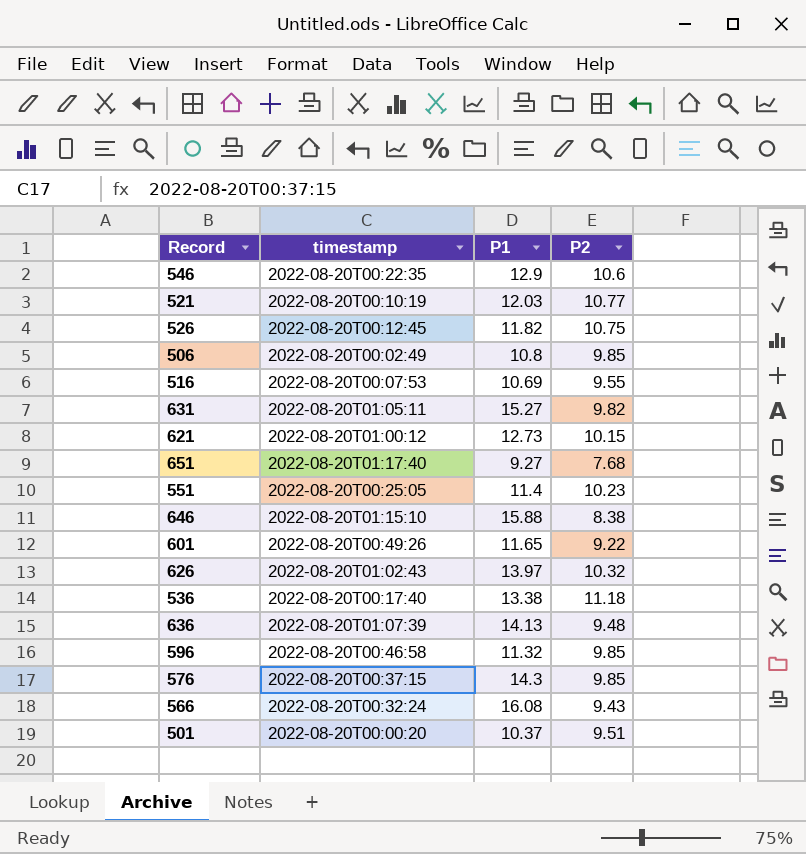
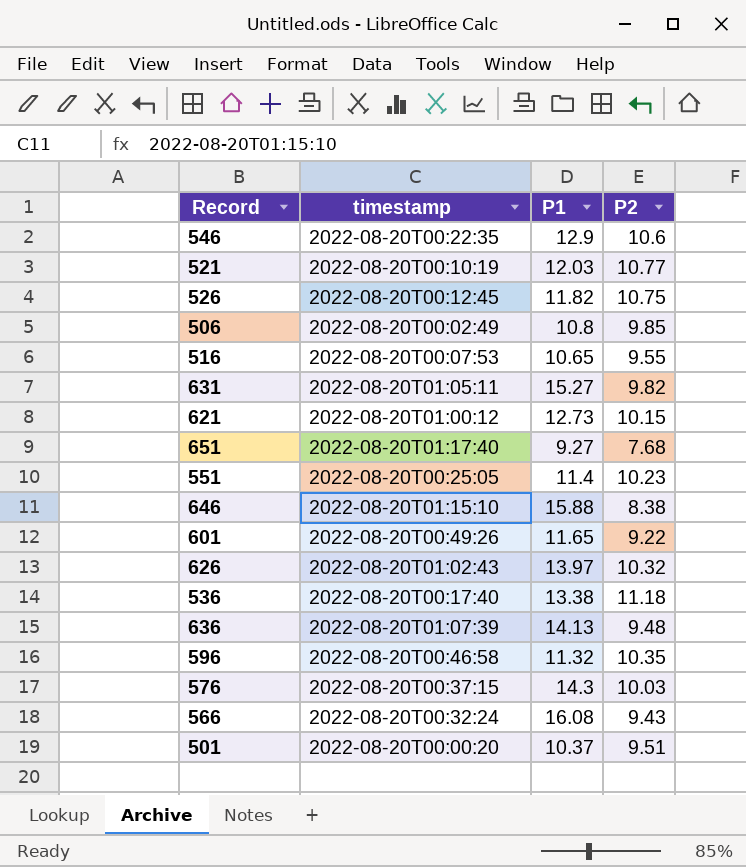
516 | P1: 10.69 -> 10.65
596 | P2: 9.85 -> 10.35
576 | P2: 9.85 -> 10.03

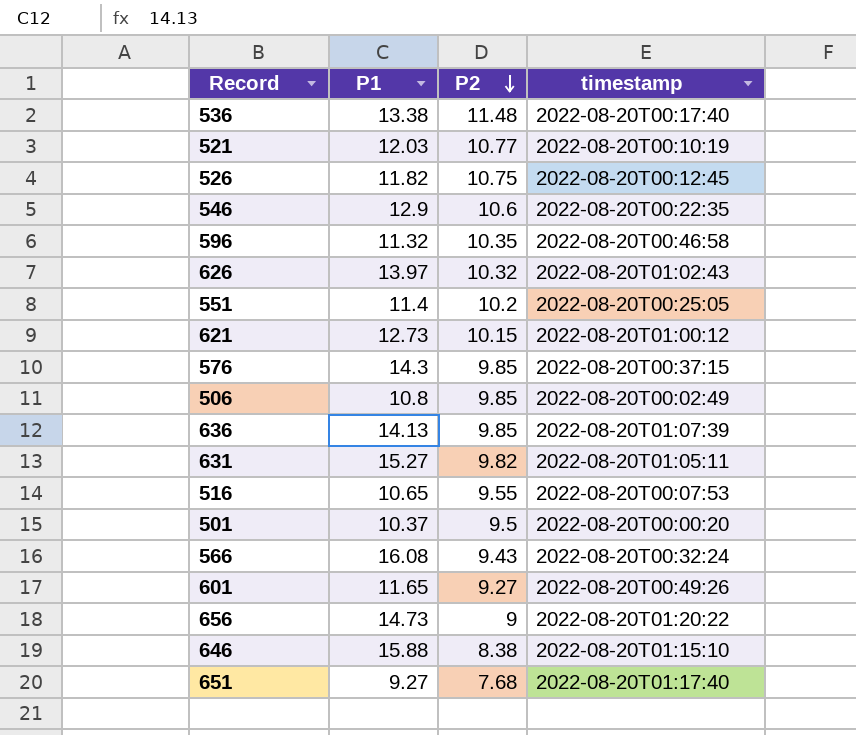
row order: none -> P2 descending
column timestamp | position: 2 -> 4
536 | P2: 11.18 -> 11.48
551 | P2: 10.23 -> 10.2
576 | P2: 10.03 -> 9.85
636 | P2: 9.48 -> 9.85
501 | P2: 9.51 -> 9.5
601 | P2: 9.22 -> 9.27
row 656: none -> 14.73 | 9 | 2022-08-20T01:20:22

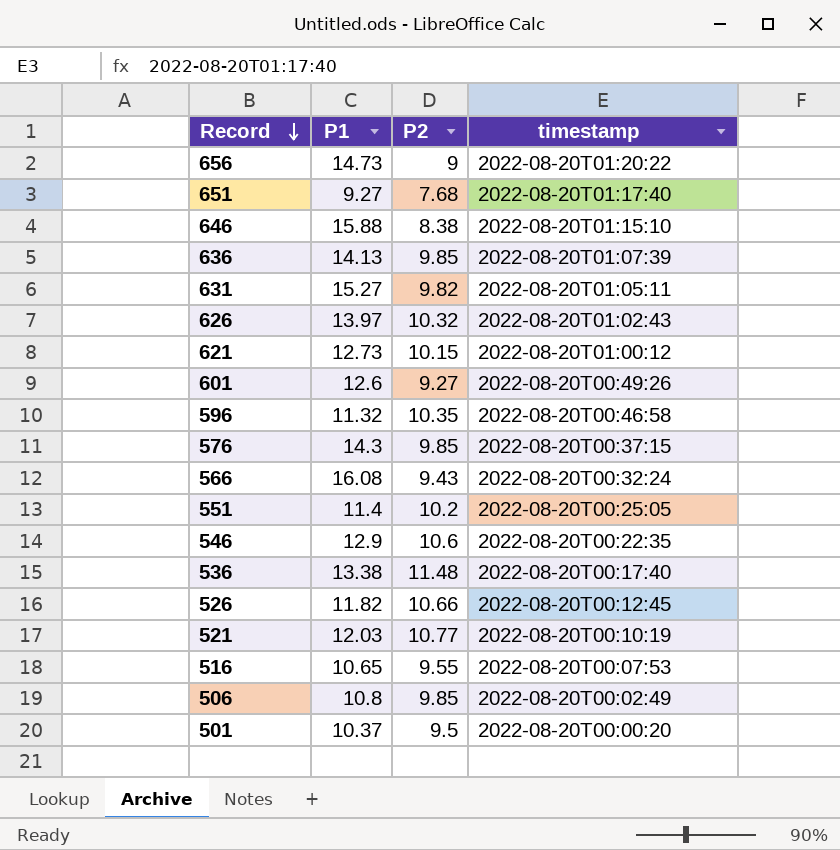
row order: P2 descending -> Record descending
601 | P1: 11.65 -> 12.6
526 | P2: 10.75 -> 10.66

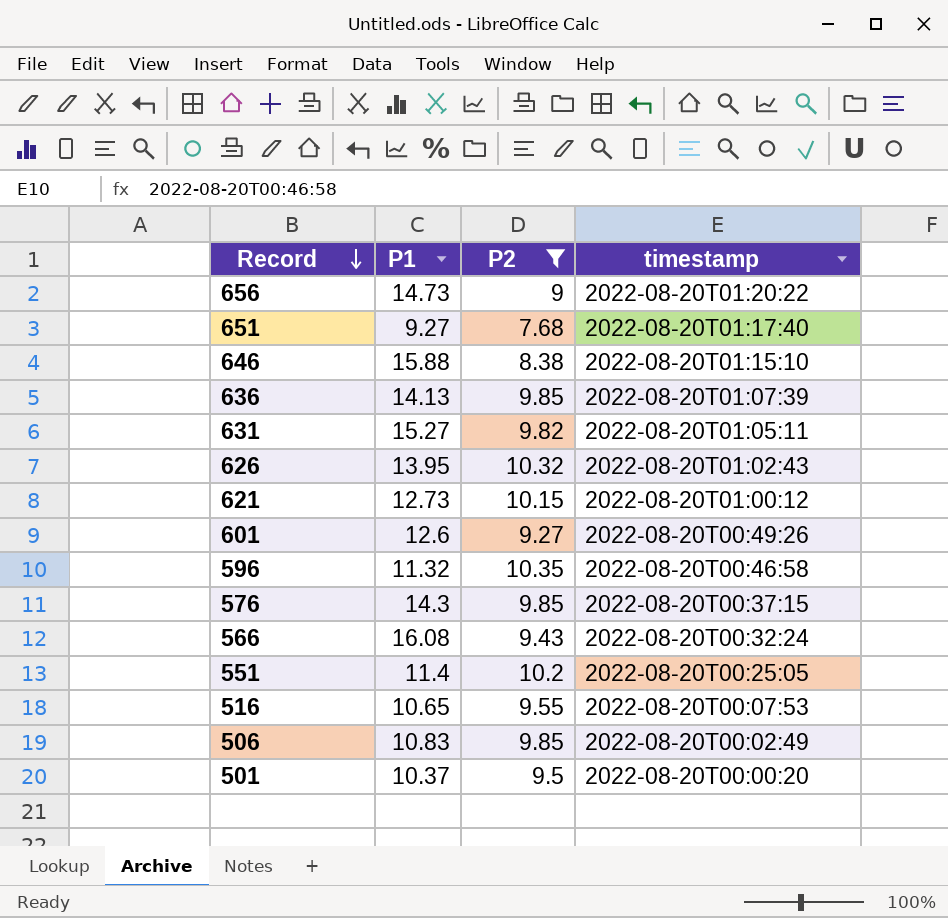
filter: none -> P2 <= 10.35
626 | P1: 13.97 -> 13.95
506 | P1: 10.8 -> 10.83

